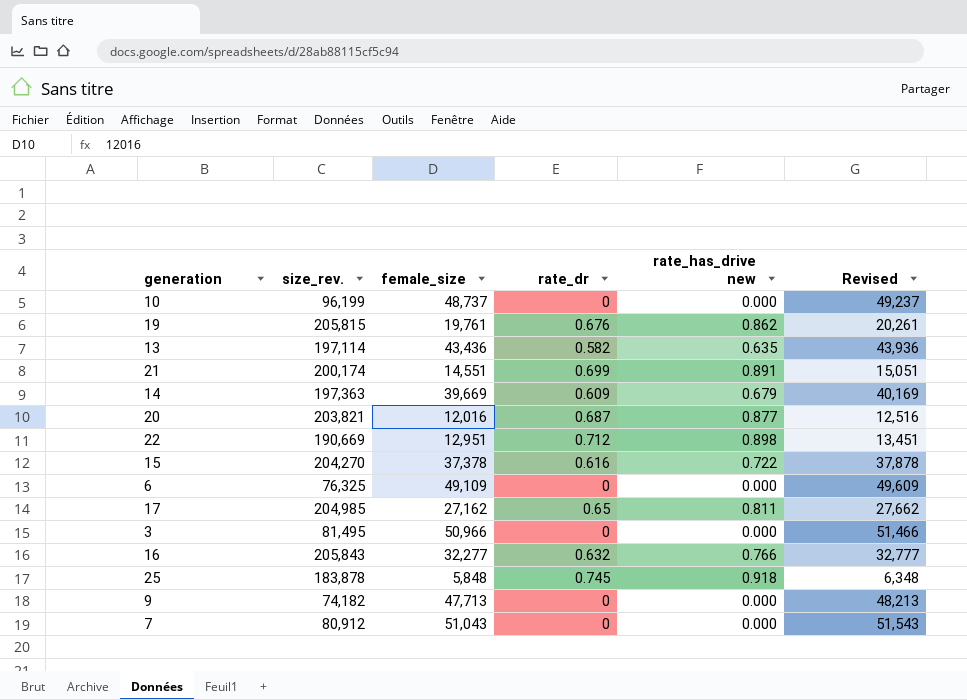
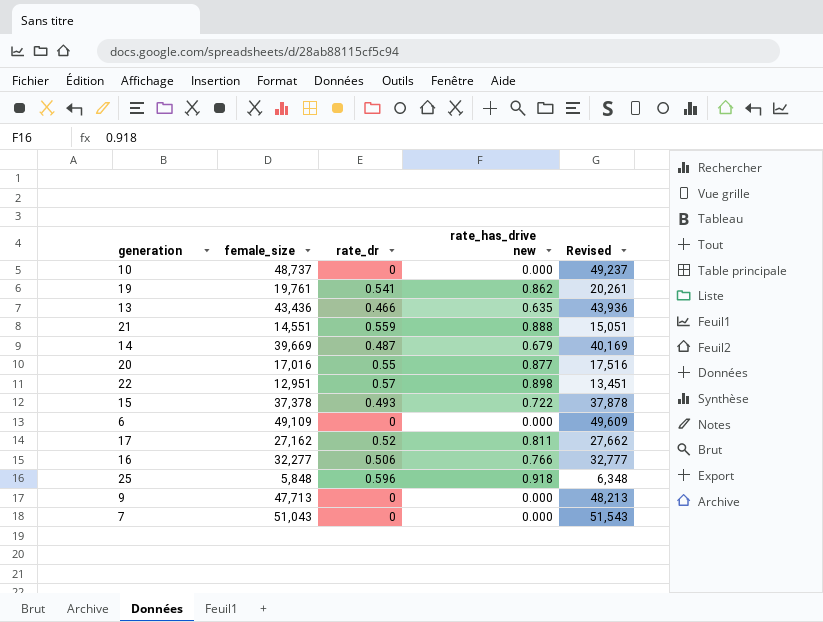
column size_rev. | position: 2 -> none
row 3: 81,495 | 50,966 | 0 | 0.000 | 51,466 -> none
19 | rate_dr: 0.676 -> 0.541
13 | rate_dr: 0.582 -> 0.466
21 | rate_dr: 0.699 -> 0.559
21 | rate_has_drive new: 0.891 -> 0.888
14 | rate_dr: 0.609 -> 0.487
20 | female_size: 12,016 -> 17,016
20 | rate_dr: 0.687 -> 0.55
20 | Revised: 12,516 -> 17,516
22 | rate_dr: 0.712 -> 0.57
15 | rate_dr: 0.616 -> 0.493
17 | rate_dr: 0.65 -> 0.52
16 | rate_dr: 0.632 -> 0.506
25 | rate_dr: 0.745 -> 0.596

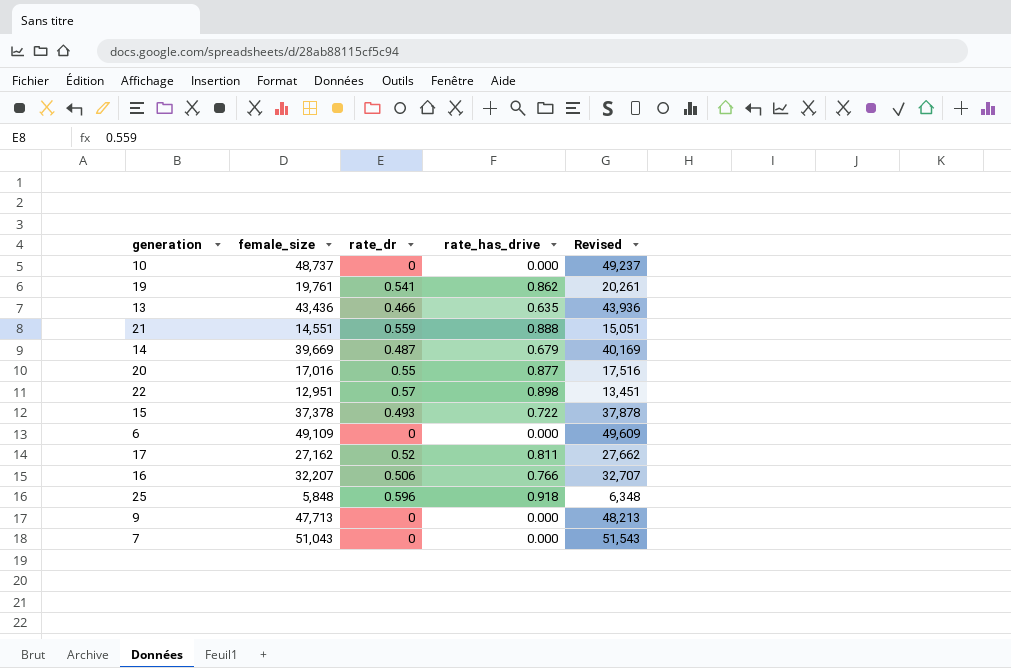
column name: rate_has_drive new -> rate_has_drive
16 | female_size: 32,277 -> 32,207
16 | Revised: 32,777 -> 32,707

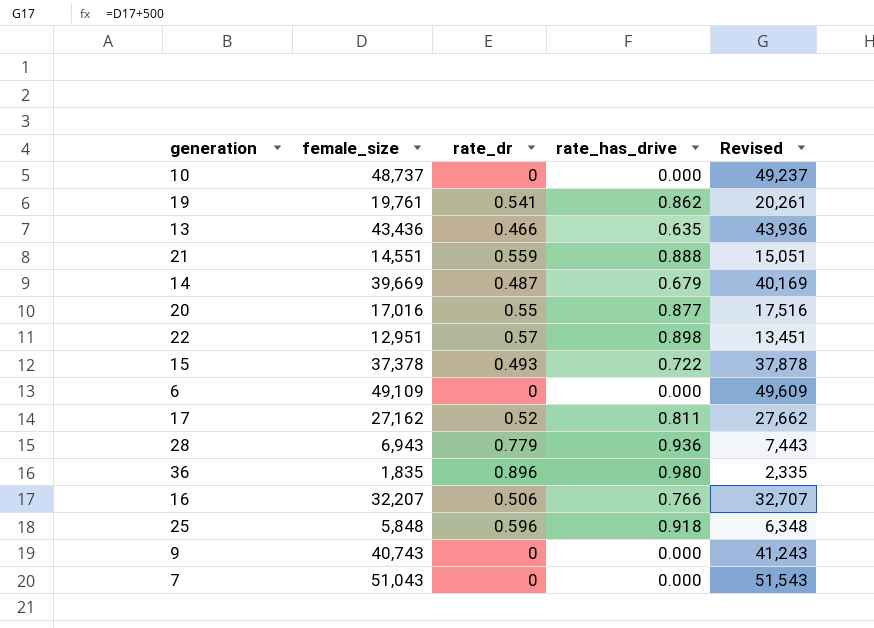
row 28: none -> 6,943 | 0.779 | 0.936 | 7,443
row 36: none -> 1,835 | 0.896 | 0.980 | 2,335
9 | female_size: 47,713 -> 40,743
9 | Revised: 48,213 -> 41,243

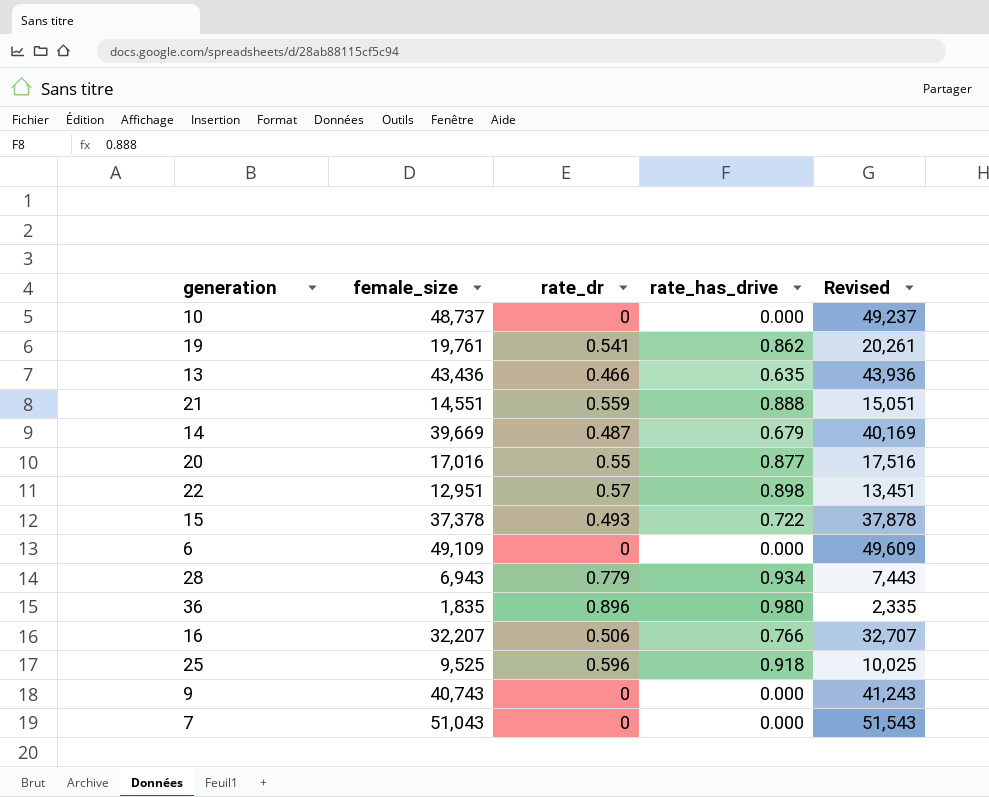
row 17: 27,162 | 0.52 | 0.811 | 27,662 -> none
28 | rate_has_drive: 0.936 -> 0.934
25 | female_size: 5,848 -> 9,525
25 | Revised: 6,348 -> 10,025

